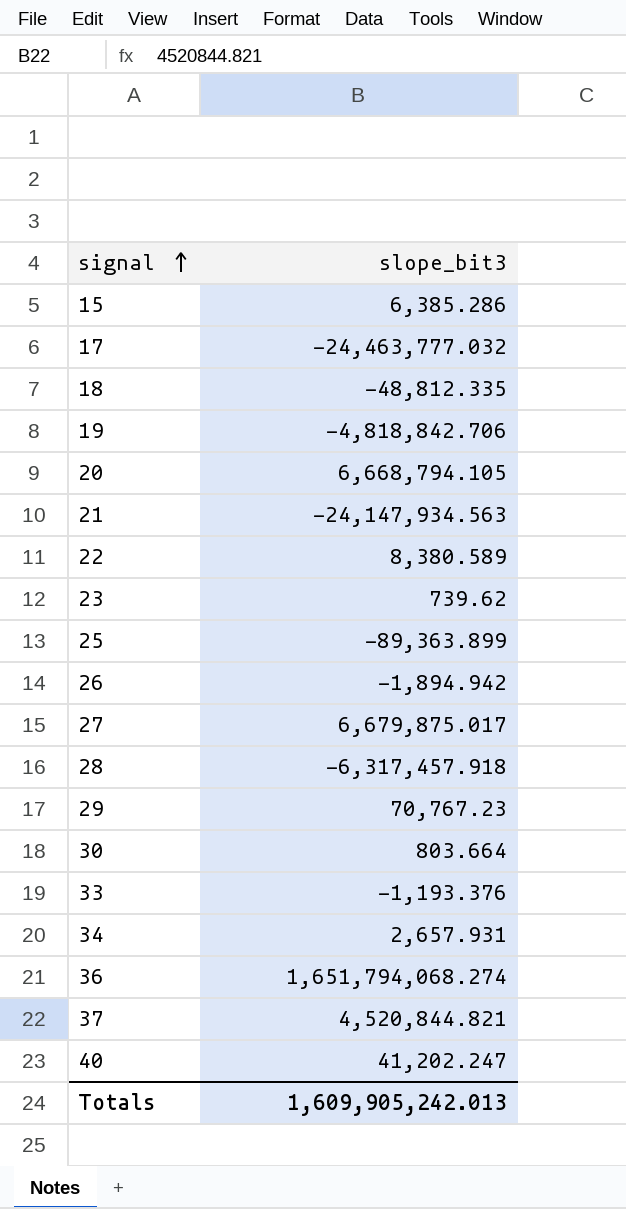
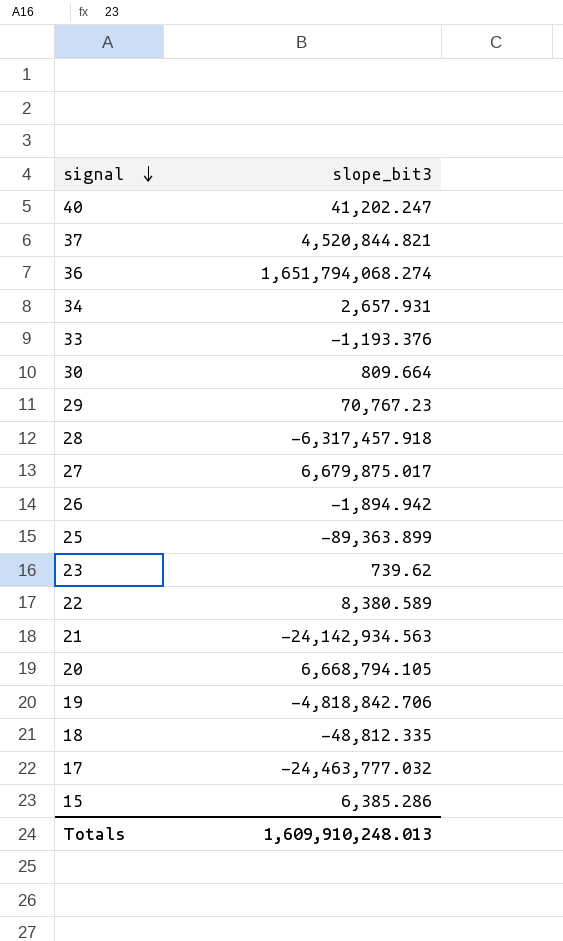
row order: signal ascending -> signal descending
30 | slope_bit3: 803.664 -> 809.664
21 | slope_bit3: -24,147,934.563 -> -24,142,934.563
Totals | slope_bit3: 1,609,905,242.013 -> 1,609,910,248.013

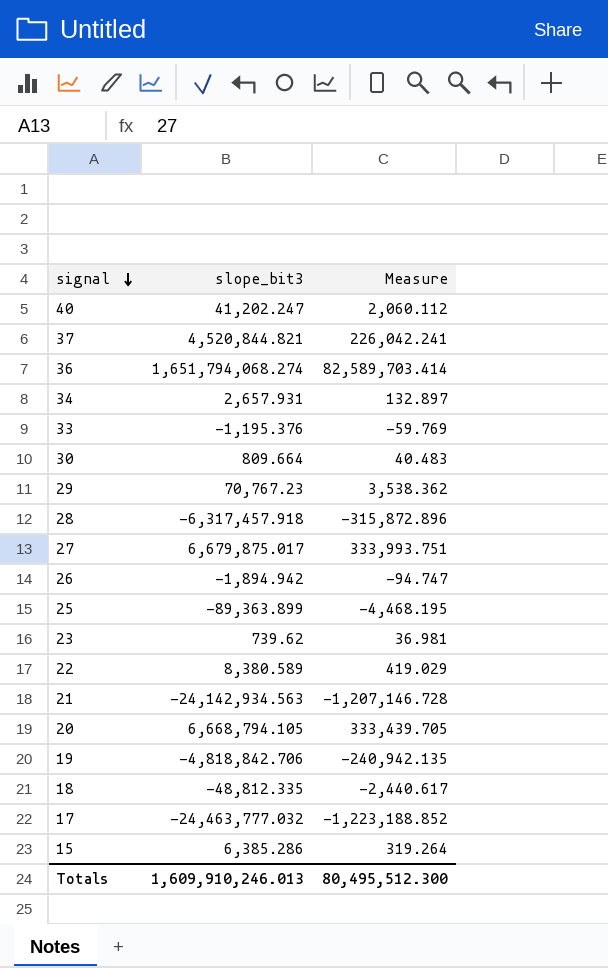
column Measure | formula: none -> [slope_bit3] * 0.05
33 | slope_bit3: -1,193.376 -> -1,195.376
Totals | slope_bit3: 1,609,910,248.013 -> 1,609,910,246.013

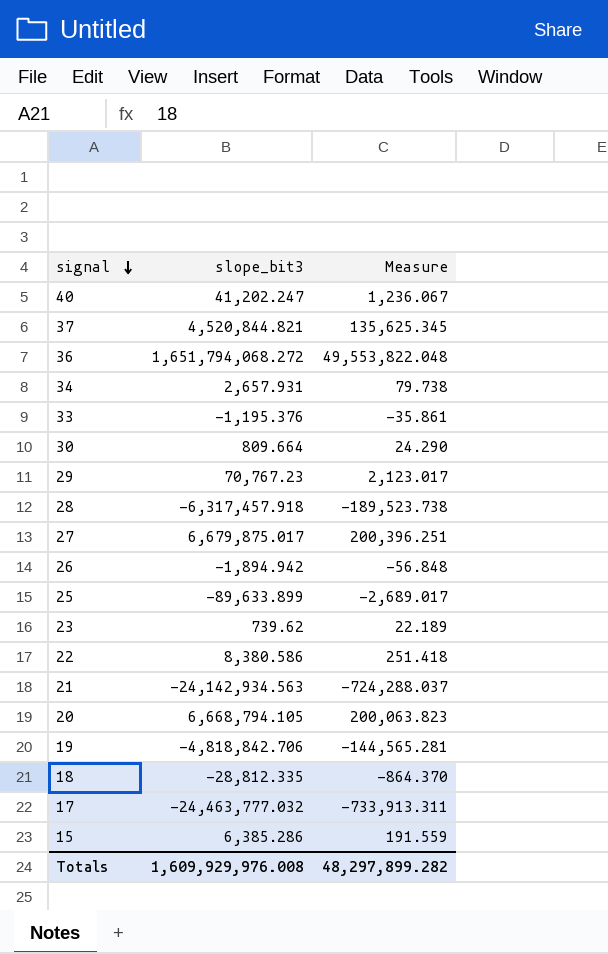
column Measure | formula: [slope_bit3] * 0.05 -> [slope_bit3] * 0.03
36 | slope_bit3: 1,651,794,068.274 -> 1,651,794,068.272
25 | slope_bit3: -89,363.899 -> -89,633.899
22 | slope_bit3: 8,380.589 -> 8,380.586
18 | slope_bit3: -48,812.335 -> -28,812.335
Totals | slope_bit3: 1,609,910,246.013 -> 1,609,929,976.008
Totals | Measure: 80,495,512.300 -> 48,297,899.282

